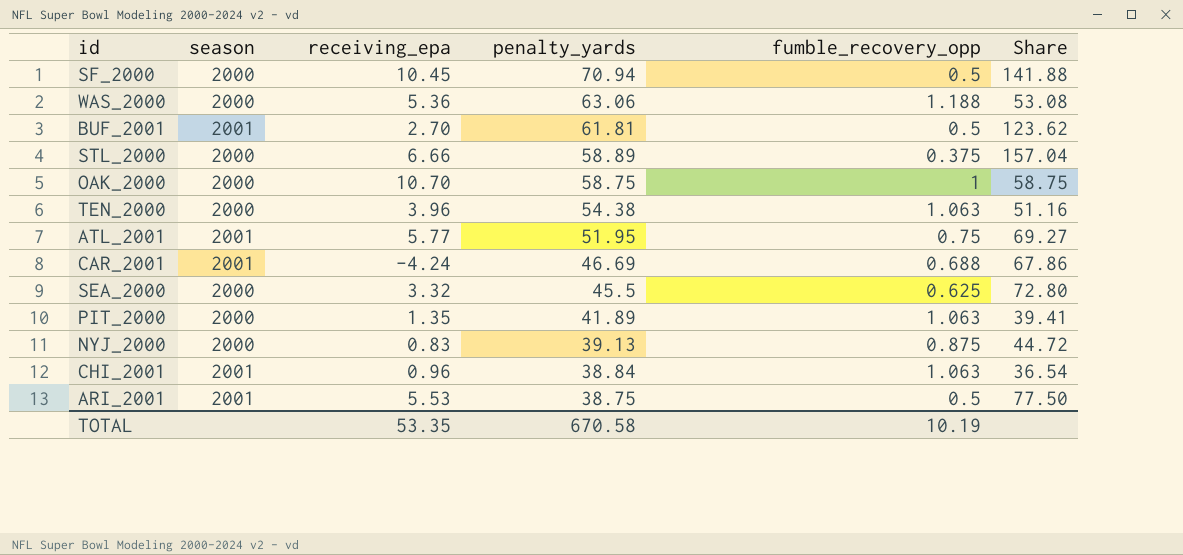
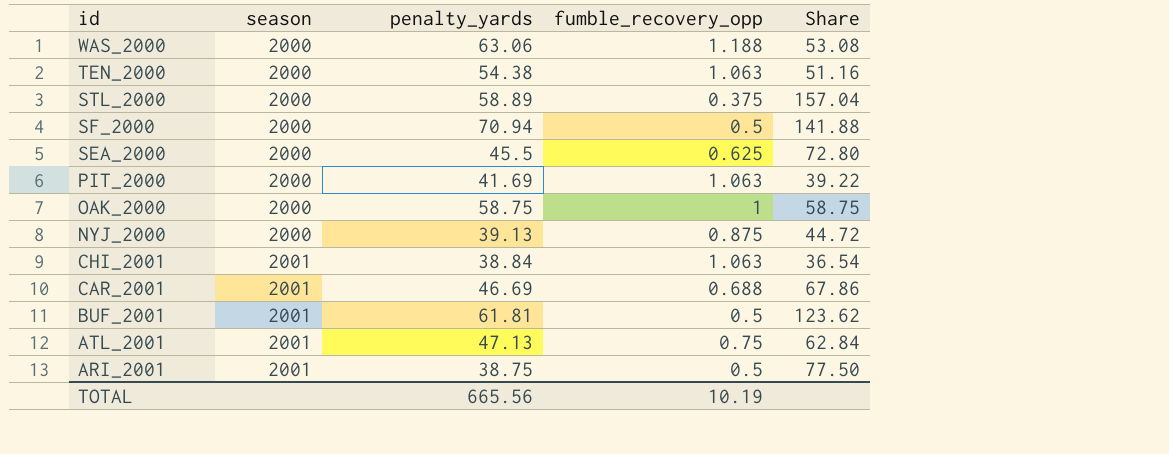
row order: penalty_yards descending -> id descending
column receiving_epa | position: 3 -> none
PIT_2000 | penalty_yards: 41.89 -> 41.69
PIT_2000 | Share: 39.41 -> 39.22
ATL_2001 | penalty_yards: 51.95 -> 47.13
ATL_2001 | Share: 69.27 -> 62.84
TOTAL | penalty_yards: 670.58 -> 665.56

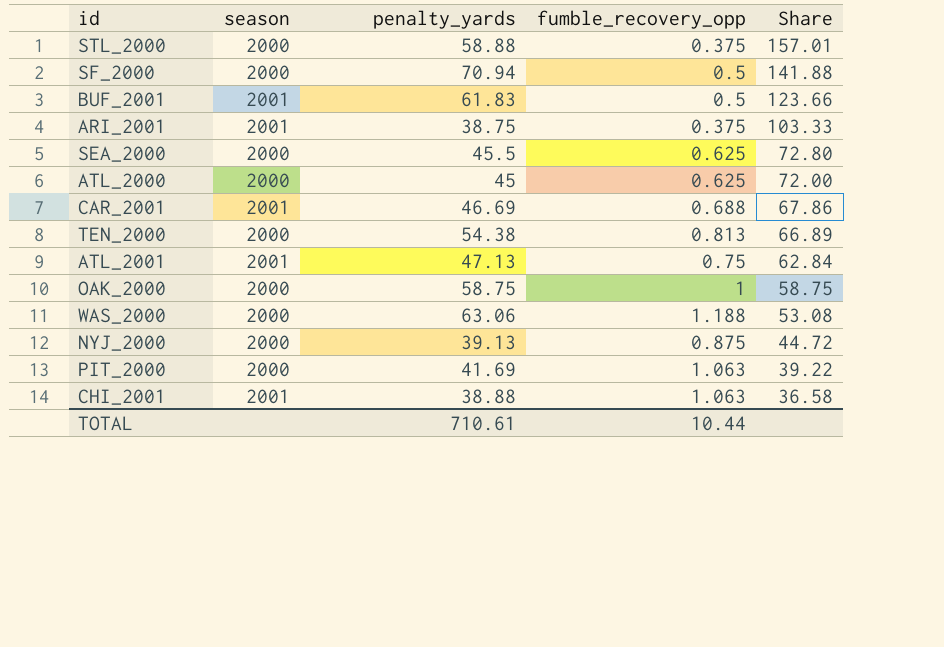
row order: id descending -> Share descending
STL_2000 | penalty_yards: 58.89 -> 58.88
STL_2000 | Share: 157.04 -> 157.01
BUF_2001 | penalty_yards: 61.81 -> 61.83
BUF_2001 | Share: 123.62 -> 123.66
ARI_2001 | fumble_recovery_opp: 0.5 -> 0.375
ARI_2001 | Share: 77.50 -> 103.33
row ATL_2000: none -> 2000 | 45 | 0.625 | 72.00
TEN_2000 | fumble_recovery_opp: 1.063 -> 0.813
TEN_2000 | Share: 51.16 -> 66.89
CHI_2001 | penalty_yards: 38.84 -> 38.88
CHI_2001 | Share: 36.54 -> 36.58
TOTAL | penalty_yards: 665.56 -> 710.61
TOTAL | fumble_recovery_opp: 10.19 -> 10.44

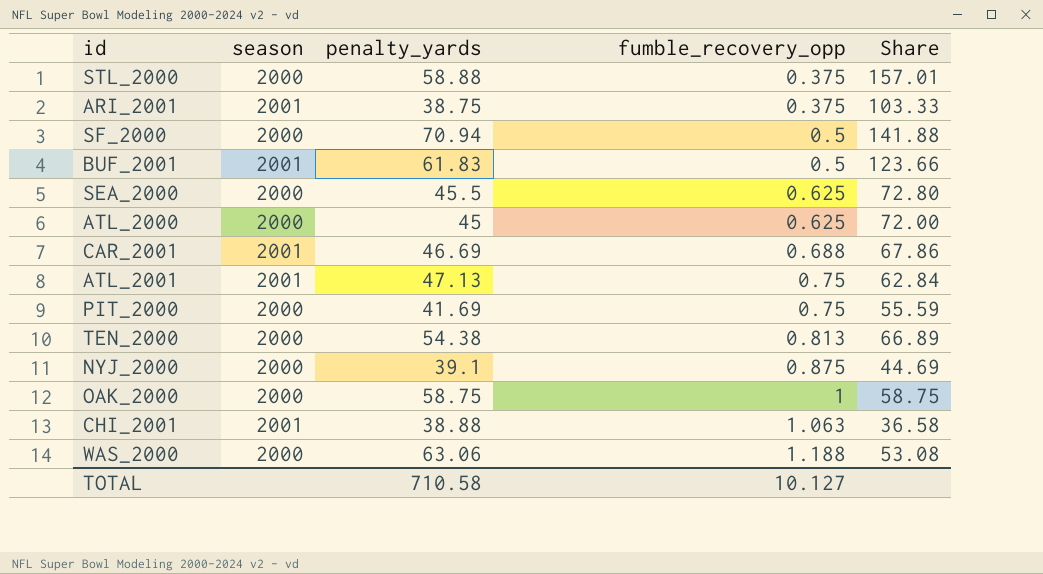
row order: Share descending -> fumble_recovery_opp ascending
PIT_2000 | fumble_recovery_opp: 1.063 -> 0.75
PIT_2000 | Share: 39.22 -> 55.59
NYJ_2000 | penalty_yards: 39.13 -> 39.1
NYJ_2000 | Share: 44.72 -> 44.69
TOTAL | penalty_yards: 710.61 -> 710.58
TOTAL | fumble_recovery_opp: 10.44 -> 10.127

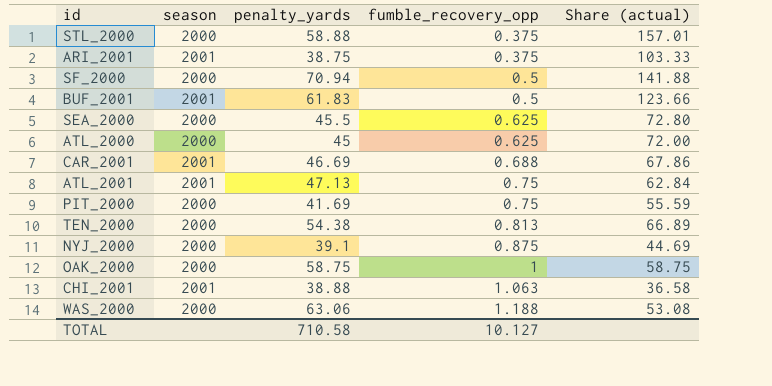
column name: Share -> Share (actual)

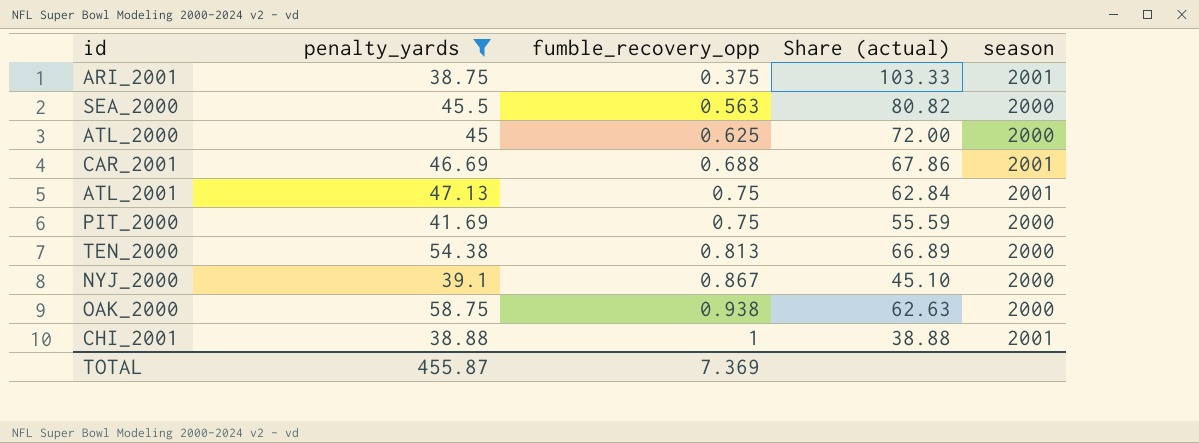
filter: none -> penalty_yards <= 58.75
column season | position: 2 -> 5
SEA_2000 | fumble_recovery_opp: 0.625 -> 0.563
SEA_2000 | Share (actual): 72.80 -> 80.82
NYJ_2000 | fumble_recovery_opp: 0.875 -> 0.867
NYJ_2000 | Share (actual): 44.69 -> 45.10
OAK_2000 | fumble_recovery_opp: 1 -> 0.938
OAK_2000 | Share (actual): 58.75 -> 62.63
CHI_2001 | fumble_recovery_opp: 1.063 -> 1
CHI_2001 | Share (actual): 36.58 -> 38.88
TOTAL | penalty_yards: 710.58 -> 455.87
TOTAL | fumble_recovery_opp: 10.127 -> 7.369

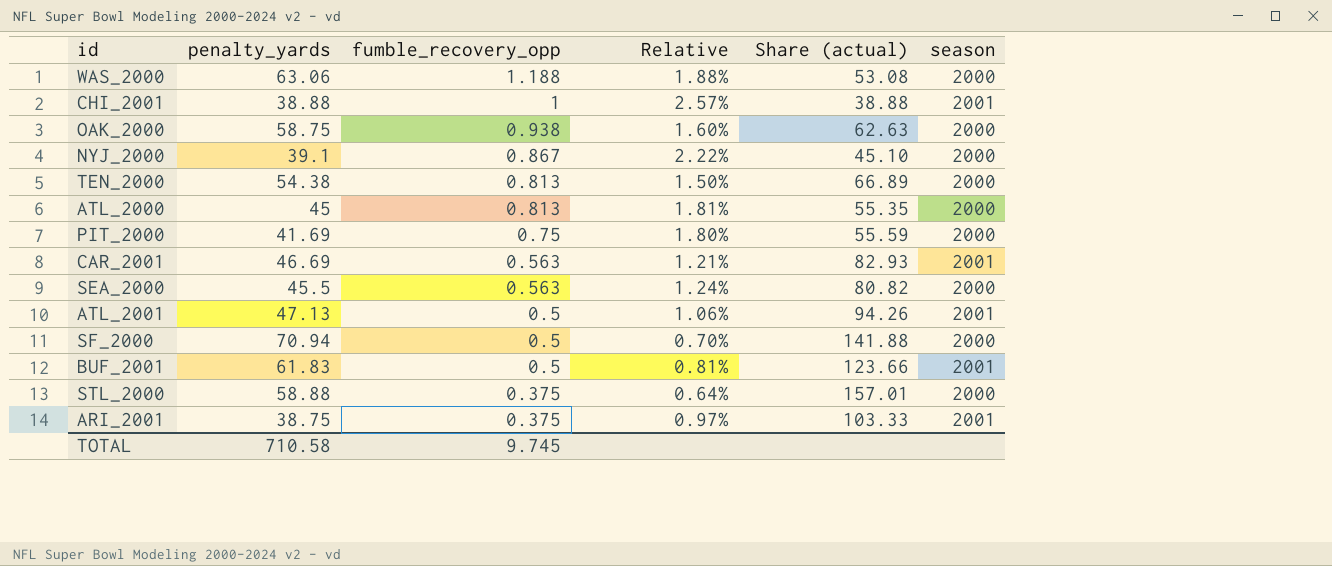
filter: penalty_yards <= 58.75 -> none
row order: fumble_recovery_opp ascending -> fumble_recovery_opp descending
column Relative | formula: none -> [fumble_recovery_opp] / [penalty_yards]
ATL_2000 | fumble_recovery_opp: 0.625 -> 0.813
ATL_2000 | Share (actual): 72.00 -> 55.35
CAR_2001 | fumble_recovery_opp: 0.688 -> 0.563
CAR_2001 | Share (actual): 67.86 -> 82.93
ATL_2001 | fumble_recovery_opp: 0.75 -> 0.5
ATL_2001 | Share (actual): 62.84 -> 94.26
TOTAL | penalty_yards: 455.87 -> 710.58
TOTAL | fumble_recovery_opp: 7.369 -> 9.745

